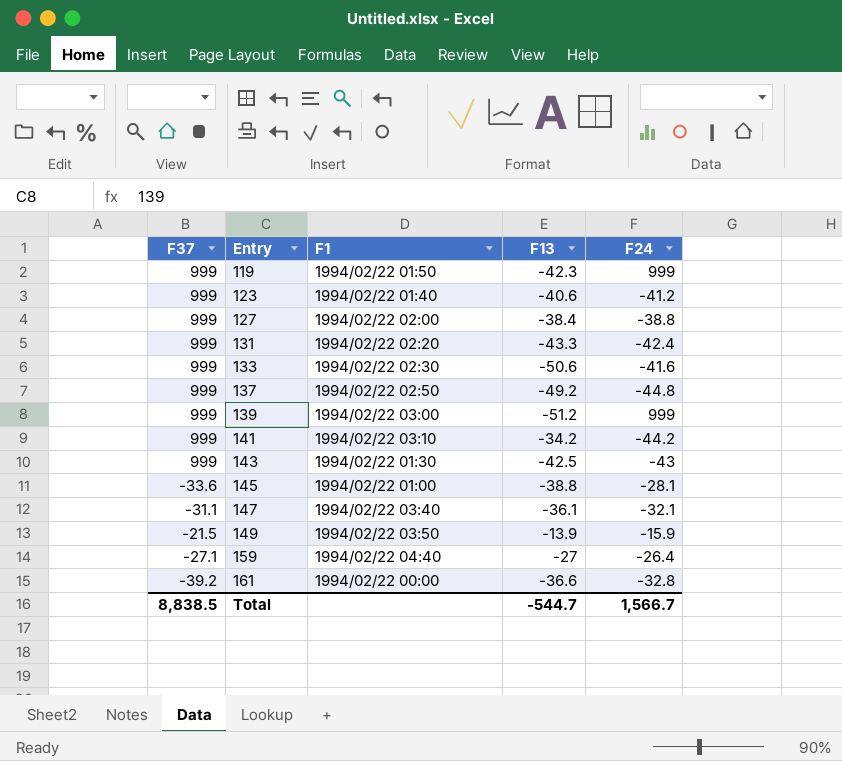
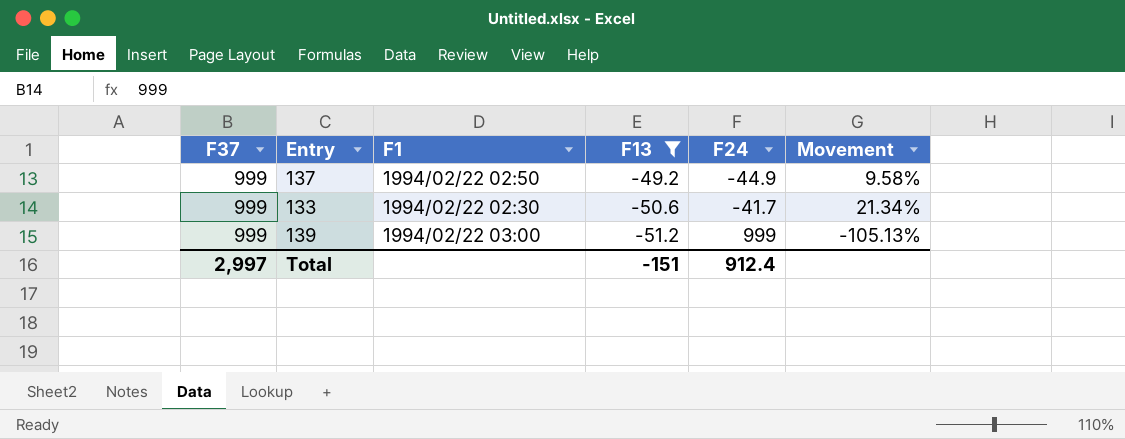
filter: none -> F13 <= -49.2
row order: Entry ascending -> F13 descending
column Movement | formula: none -> ([F13] - [F24]) / [F24]
137 | F24: -44.8 -> -44.9
133 | F24: -41.6 -> -41.7
Total | F37: 8,838.5 -> 2,997
Total | F13: -544.7 -> -151
Total | F24: 1,566.7 -> 912.4

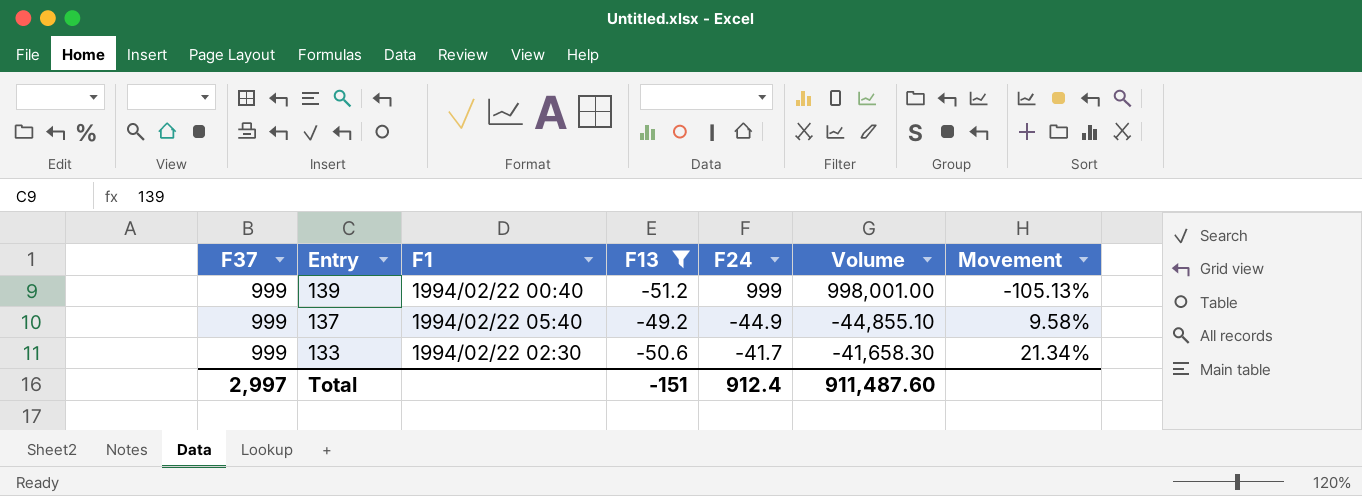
row order: F13 descending -> Entry descending
column Volume | formula: none -> [F37] * [F24]
139 | F1: 1994/02/22 03:00 -> 1994/02/22 00:40
137 | F1: 1994/02/22 02:50 -> 1994/02/22 05:40

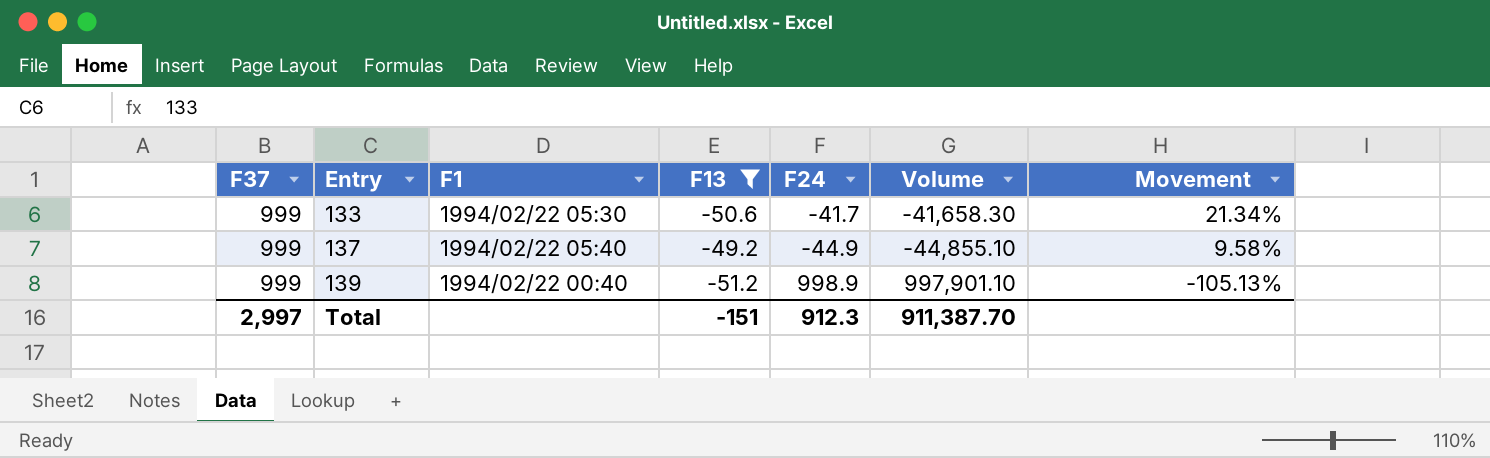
row order: Entry descending -> Entry ascending
133 | F1: 1994/02/22 02:30 -> 1994/02/22 05:30
139 | F24: 999 -> 998.9
139 | Volume: 998,001.00 -> 997,901.10
Total | F24: 912.4 -> 912.3
Total | Volume: 911,487.60 -> 911,387.70

